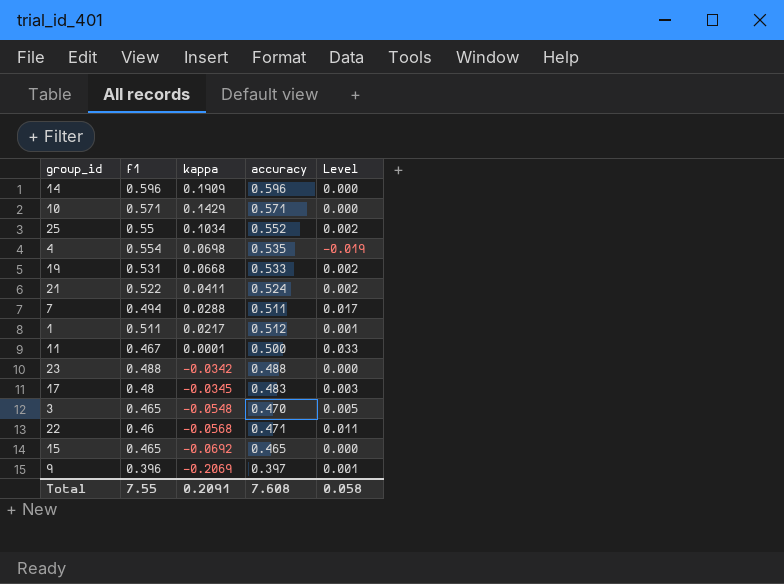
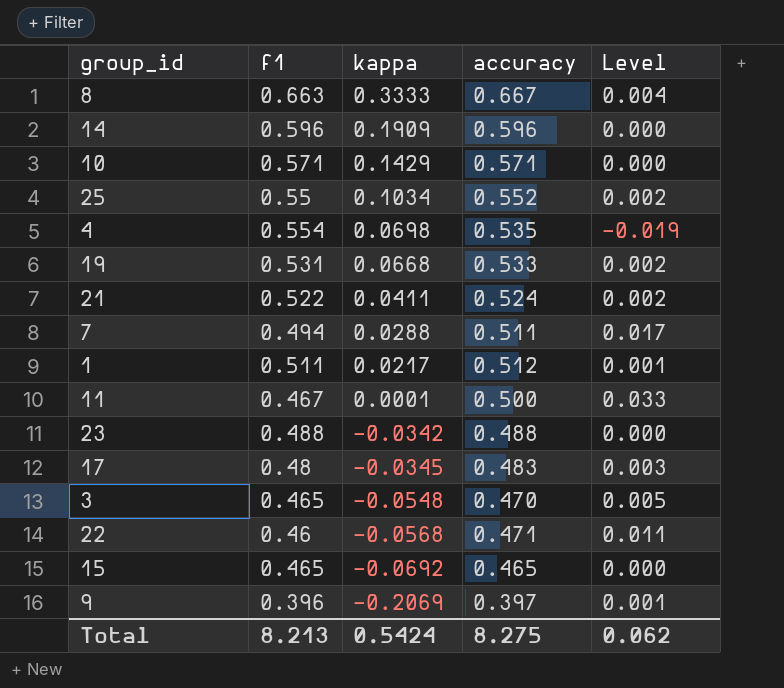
row 8: none -> 0.663 | 0.3333 | 0.667 | 0.004
Total | f1: 7.55 -> 8.213
Total | kappa: 0.2091 -> 0.5424
Total | accuracy: 7.608 -> 8.275
Total | Level: 0.058 -> 0.062

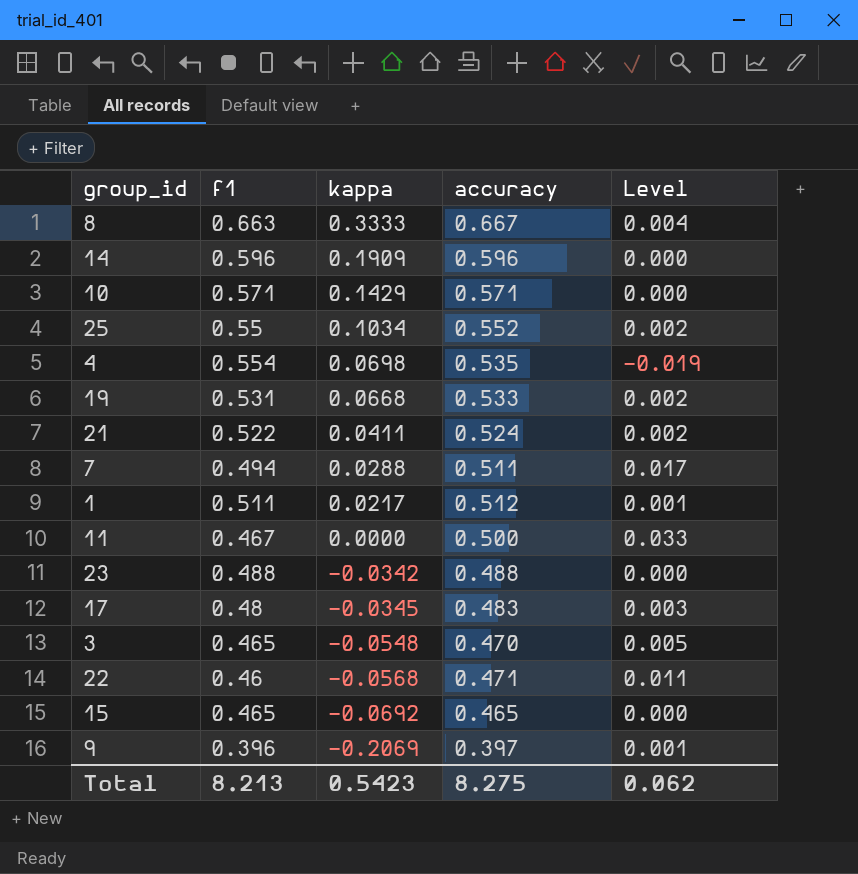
11 | kappa: 0.0001 -> 0.0000
Total | kappa: 0.5424 -> 0.5423

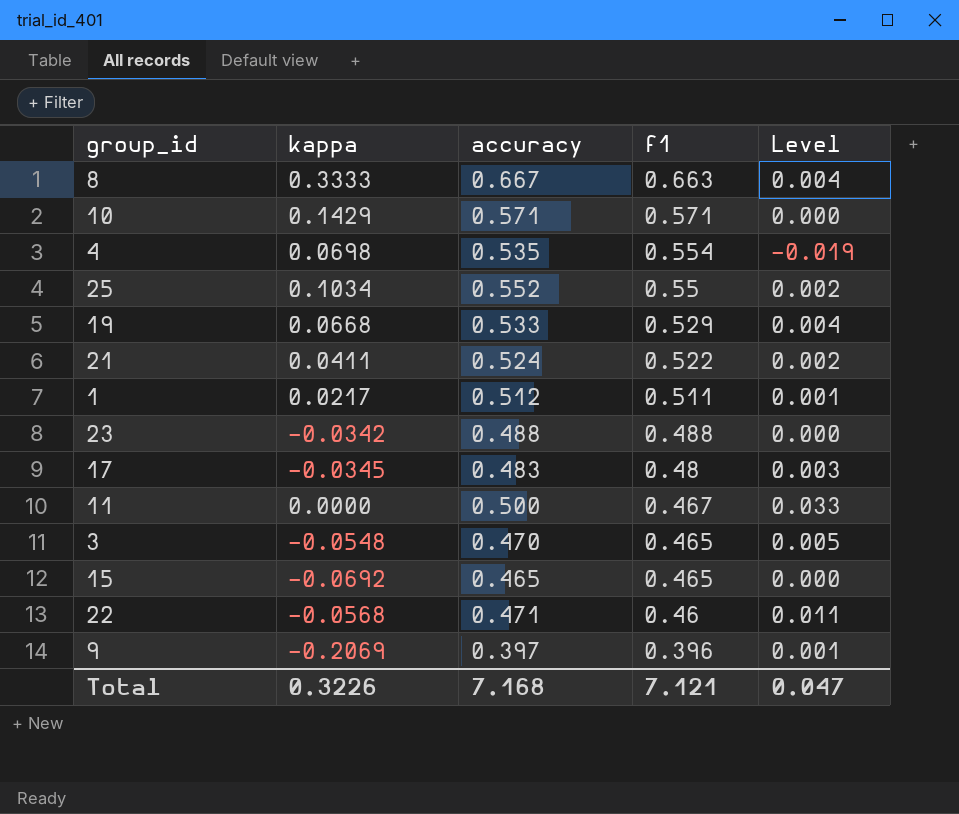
row order: kappa descending -> f1 descending
column f1 | position: 2 -> 4
row 14: 0.596 | 0.1909 | 0.596 | 0.000 -> none
row 7: 0.494 | 0.0288 | 0.511 | 0.017 -> none
19 | f1: 0.531 -> 0.529
19 | Level: 0.002 -> 0.004
Total | kappa: 0.5423 -> 0.3226
Total | accuracy: 8.275 -> 7.168
Total | f1: 8.213 -> 7.121
Total | Level: 0.062 -> 0.047

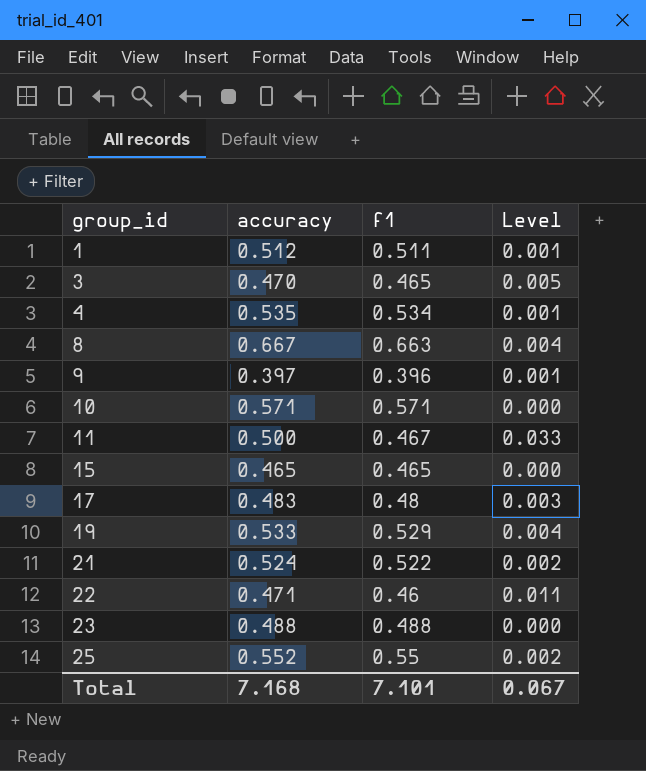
row order: f1 descending -> group_id ascending
column kappa | position: 2 -> none
4 | f1: 0.554 -> 0.534
4 | Level: -0.019 -> 0.001
Total | f1: 7.121 -> 7.101
Total | Level: 0.047 -> 0.067

